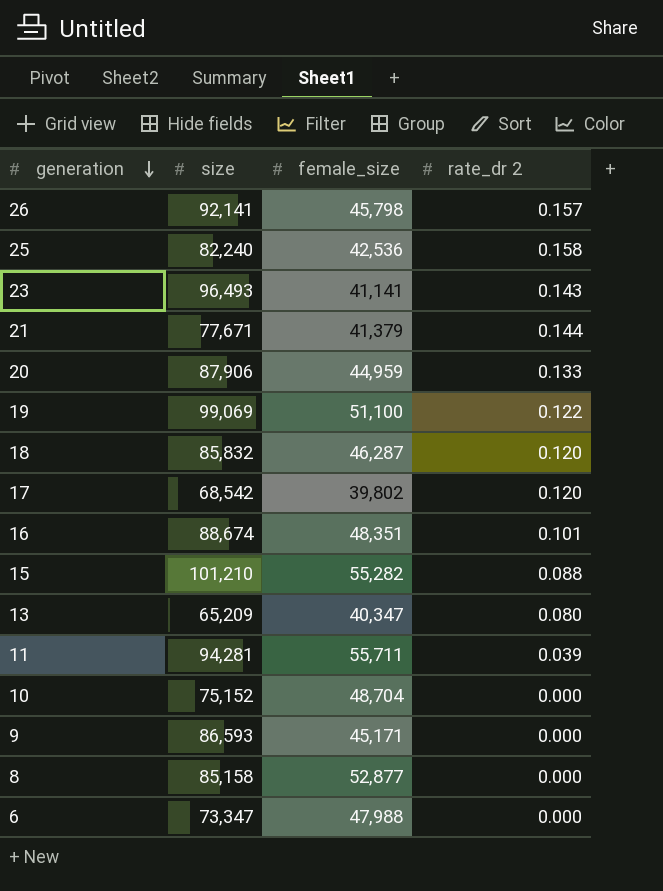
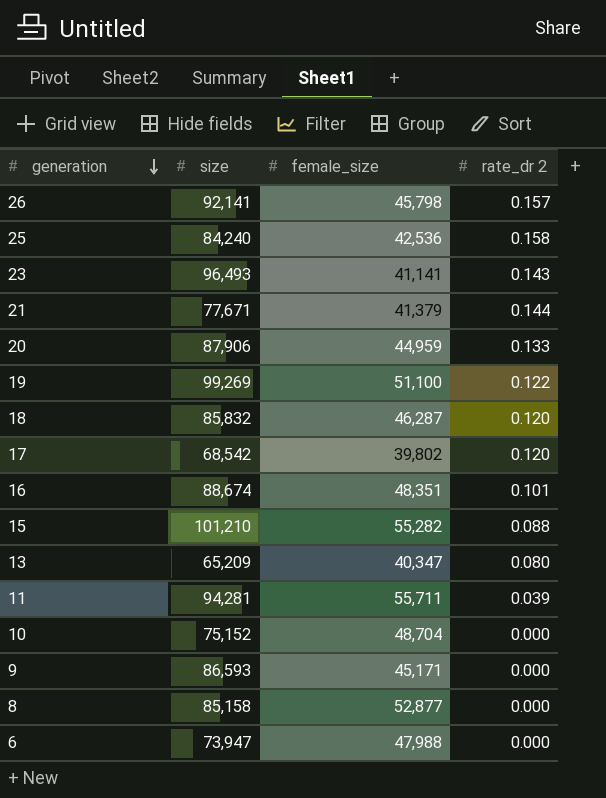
25 | size: 82,240 -> 84,240
19 | size: 99,069 -> 99,269
6 | size: 73,347 -> 73,947

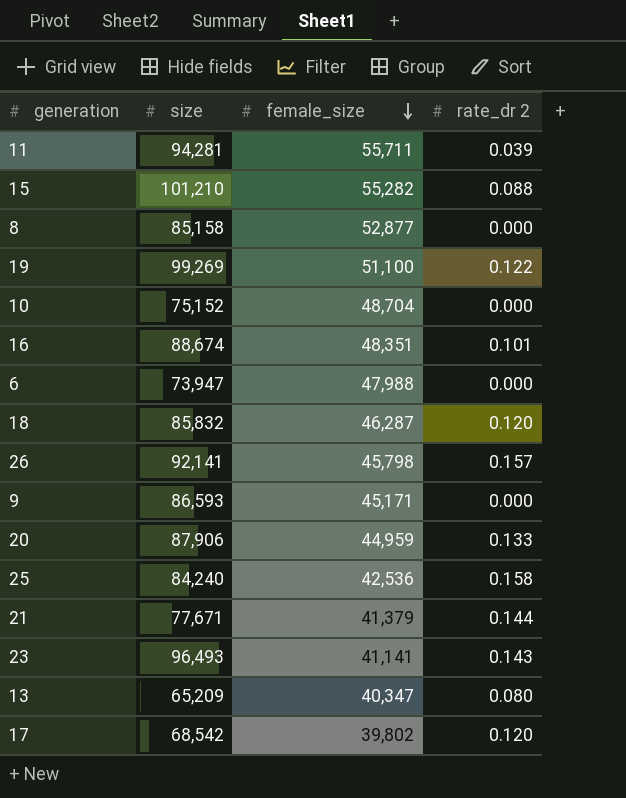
row order: generation descending -> female_size descending

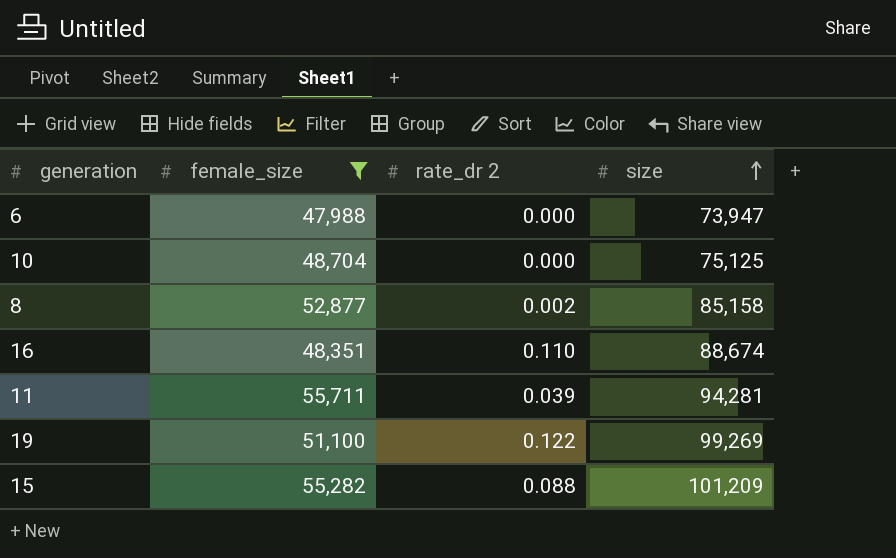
filter: none -> female_size >= 47,988
row order: female_size descending -> size ascending
column size | position: 2 -> 4
10 | size: 75,152 -> 75,125
8 | rate_dr 2: 0.000 -> 0.002
16 | rate_dr 2: 0.101 -> 0.110
15 | size: 101,210 -> 101,209

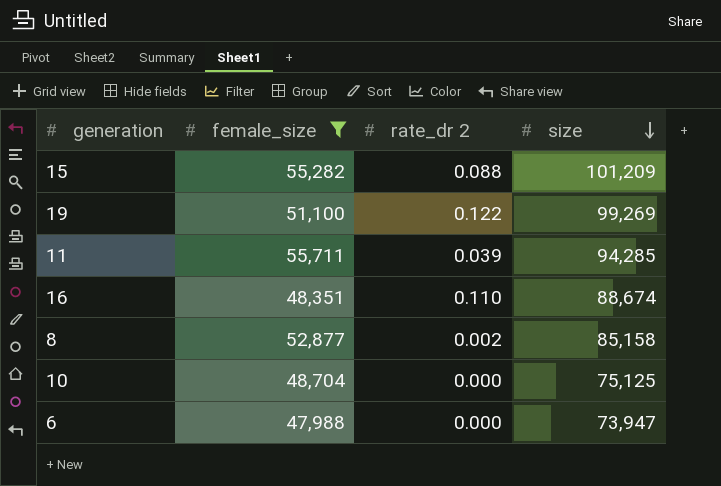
row order: size ascending -> size descending
11 | size: 94,281 -> 94,285

